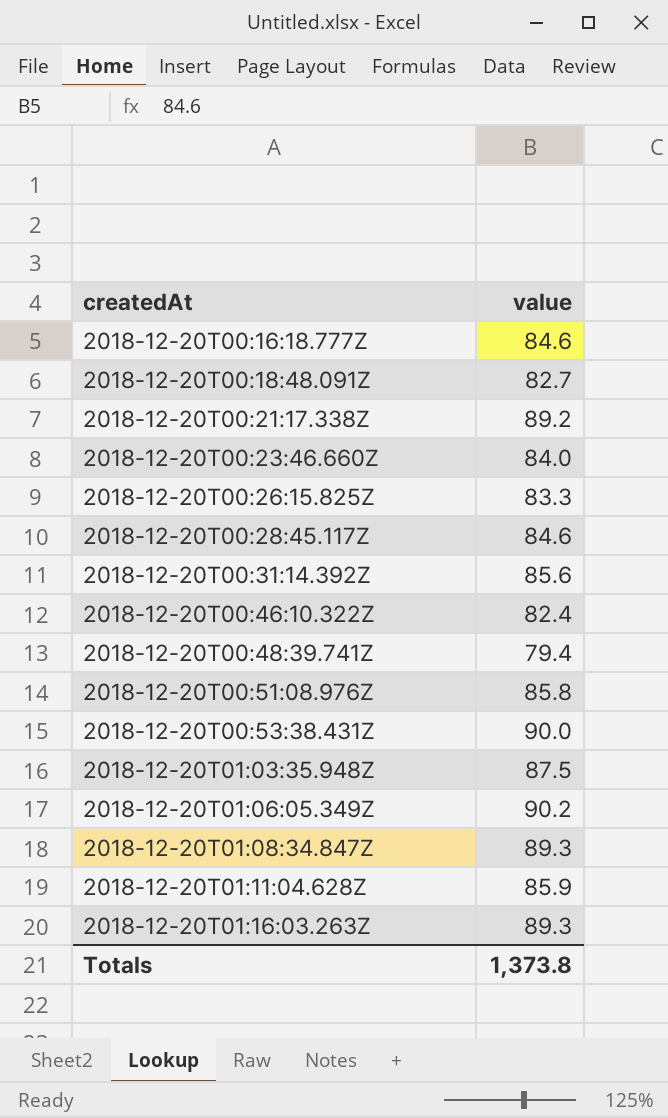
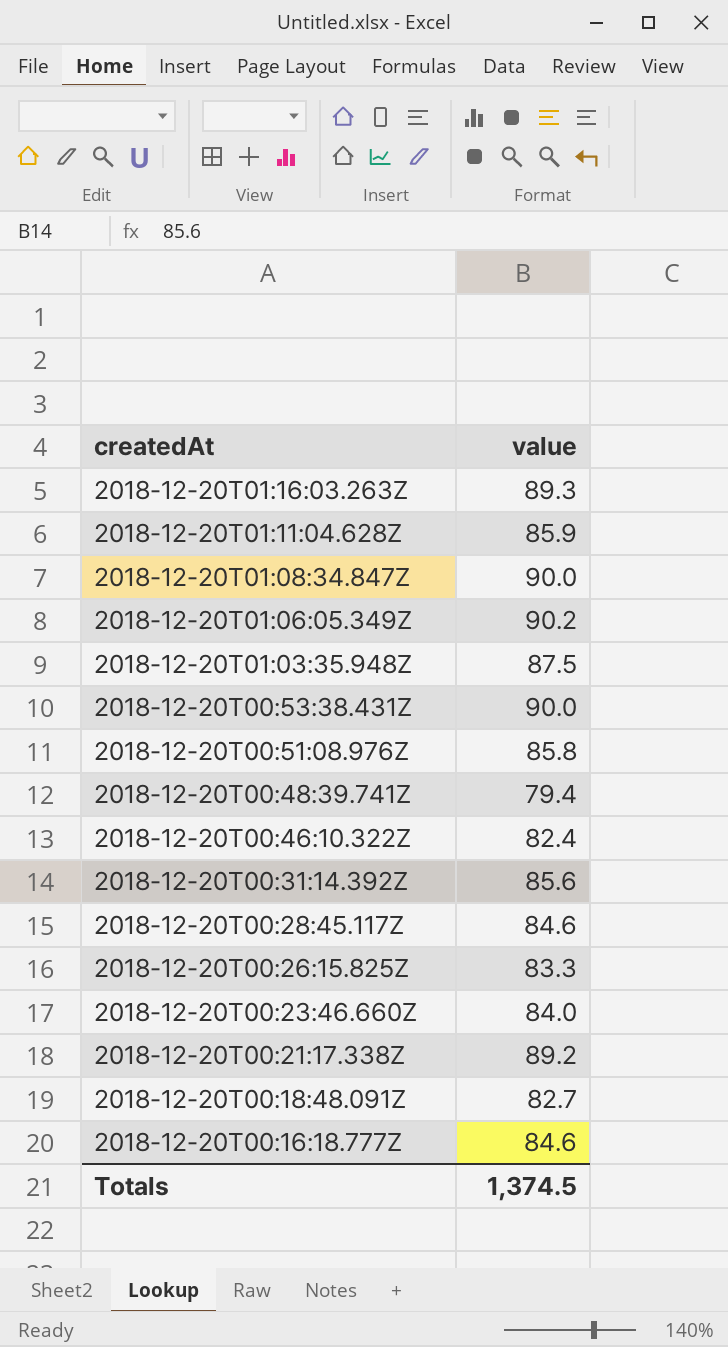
row order: createdAt ascending -> createdAt descending
2018-12-20T01:08:34.847Z | value: 89.3 -> 90.0
Totals | value: 1,373.8 -> 1,374.5

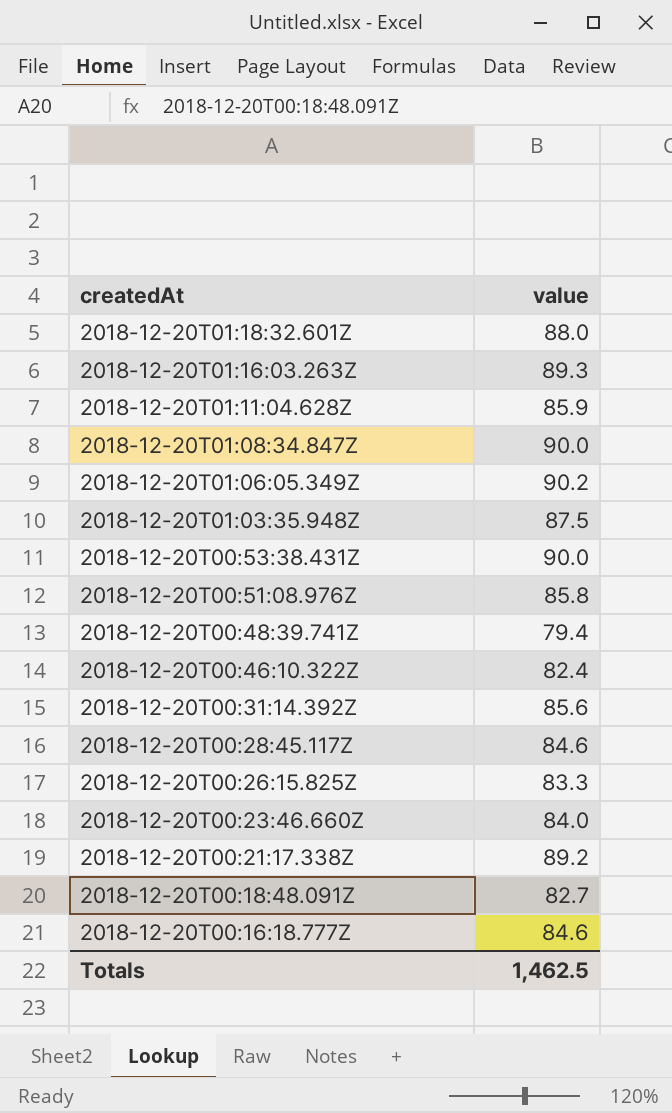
row 2018-12-20T01:18:32.601Z: none -> 88.0
Totals | value: 1,374.5 -> 1,462.5

